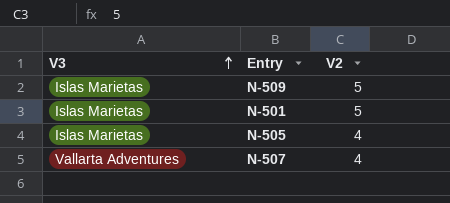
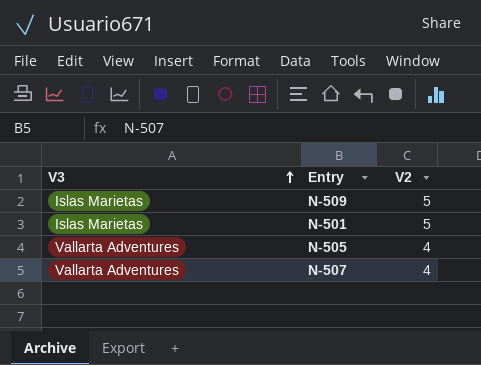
N-505 | V3: Islas Marietas -> Vallarta Adventures

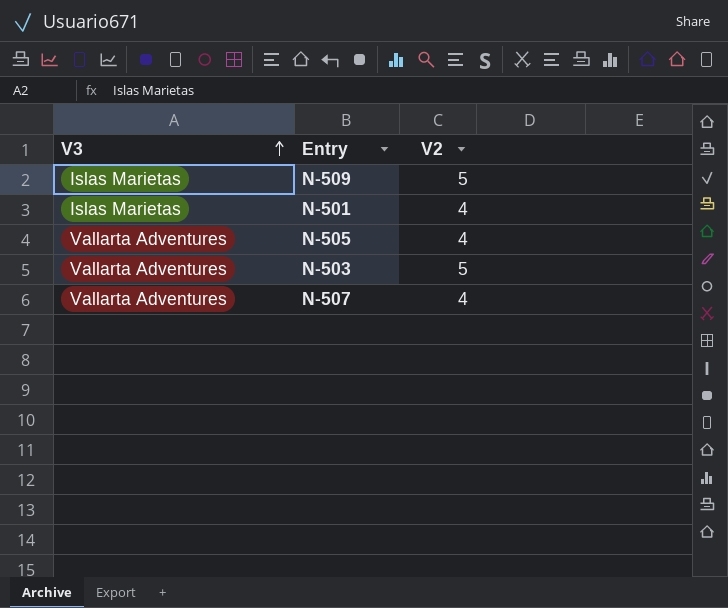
N-501 | V2: 5 -> 4
row N-503: none -> Vallarta Adventures | 5

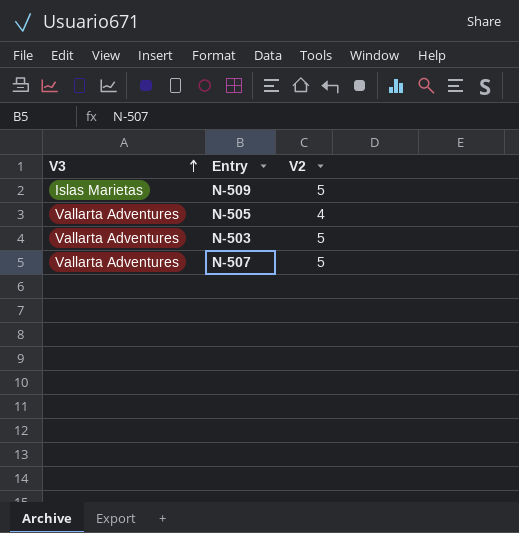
row N-501: Islas Marietas | 4 -> none
N-507 | V2: 4 -> 5

